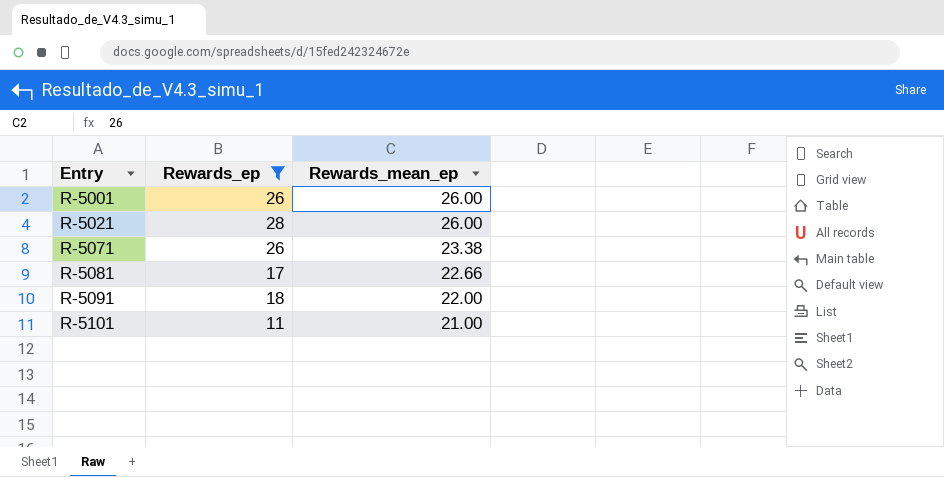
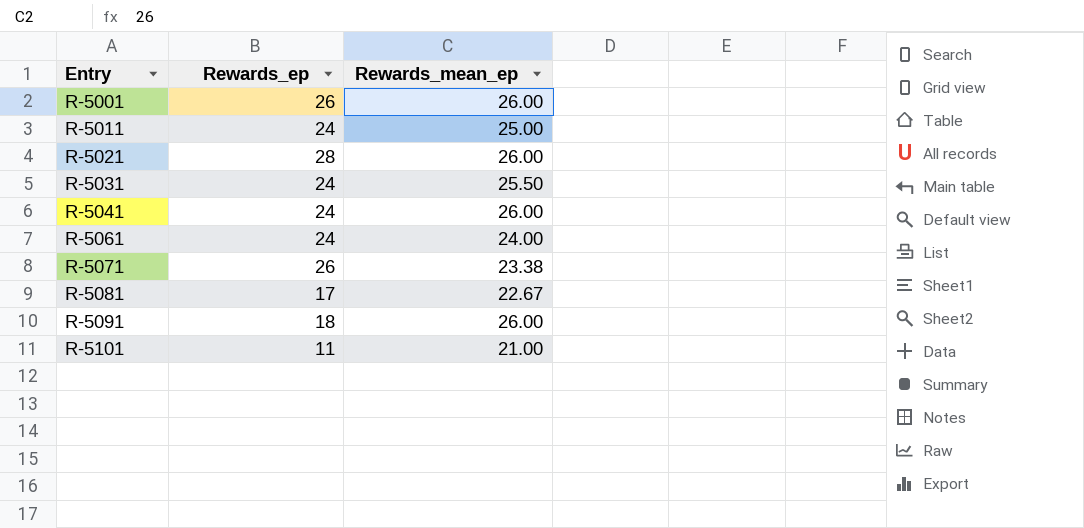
filter: Rewards_ep != 24 -> none
R-5081 | Rewards_mean_ep: 22.66 -> 22.67
R-5091 | Rewards_mean_ep: 22.00 -> 26.00

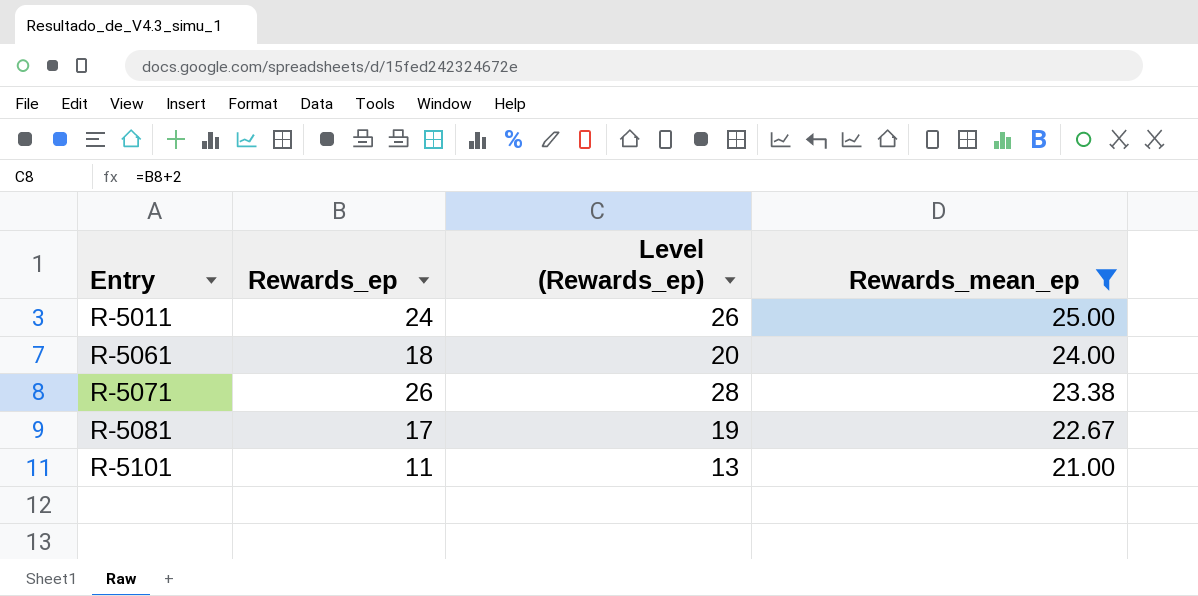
filter: none -> Rewards_mean_ep <= 25.00
column Level (Rewards_ep) | formula: none -> [Rewards_ep] + 2
R-5061 | Rewards_ep: 24 -> 18

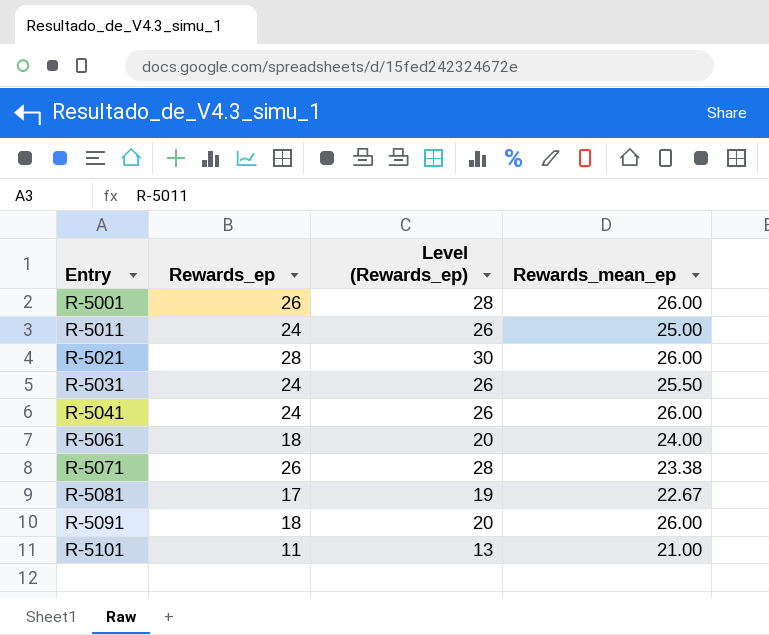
filter: Rewards_mean_ep <= 25.00 -> none

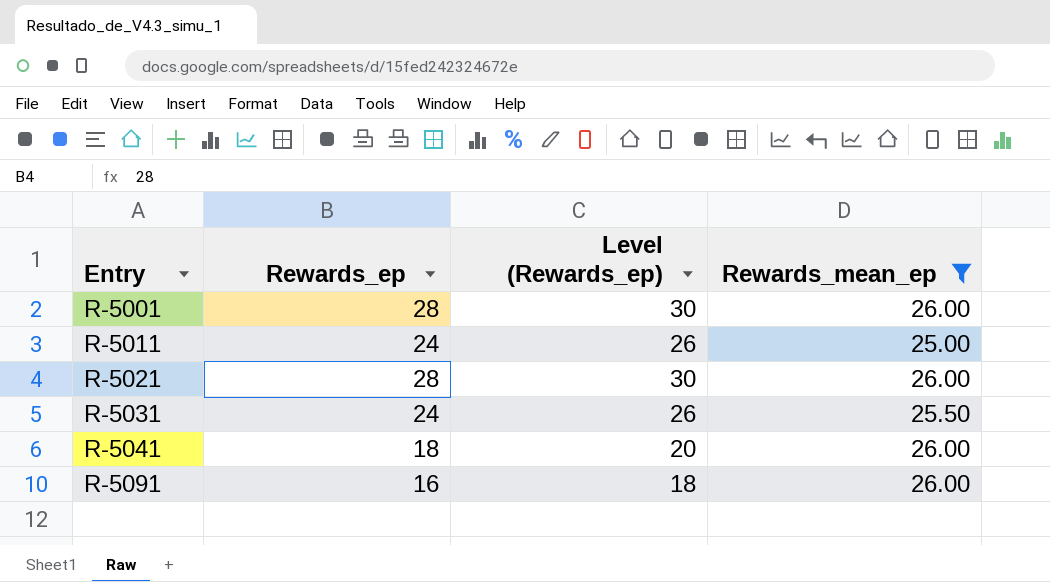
filter: none -> Rewards_mean_ep >= 25.00
R-5001 | Rewards_ep: 26 -> 28
R-5001 | Level (Rewards_ep): 28 -> 30
R-5041 | Rewards_ep: 24 -> 18
R-5041 | Level (Rewards_ep): 26 -> 20
R-5091 | Rewards_ep: 18 -> 16
R-5091 | Level (Rewards_ep): 20 -> 18

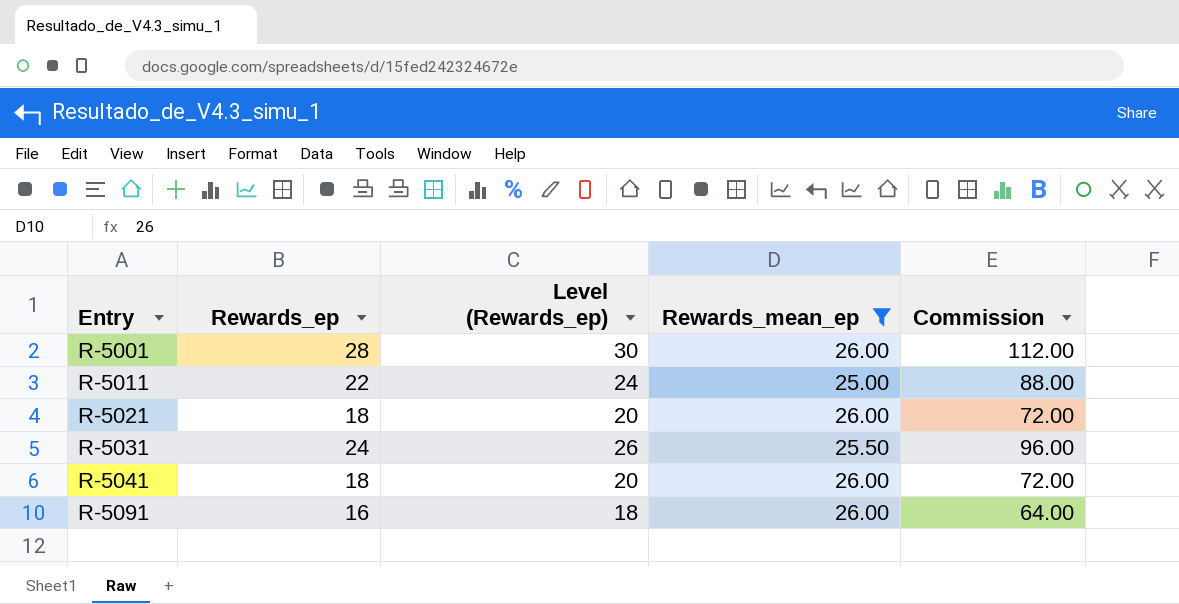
column Commission | formula: none -> [Rewards_ep] * 4
R-5011 | Rewards_ep: 24 -> 22
R-5011 | Level (Rewards_ep): 26 -> 24
R-5021 | Rewards_ep: 28 -> 18
R-5021 | Level (Rewards_ep): 30 -> 20

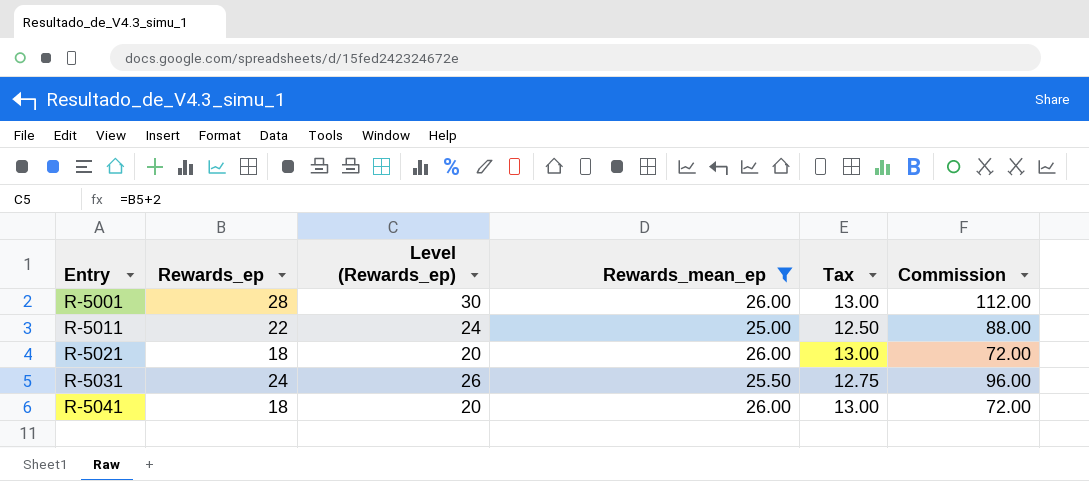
column Tax | formula: none -> [Rewards_mean_ep] * 0.5
row R-5091: 16 | 18 | 26.00 | 64.00 -> none

